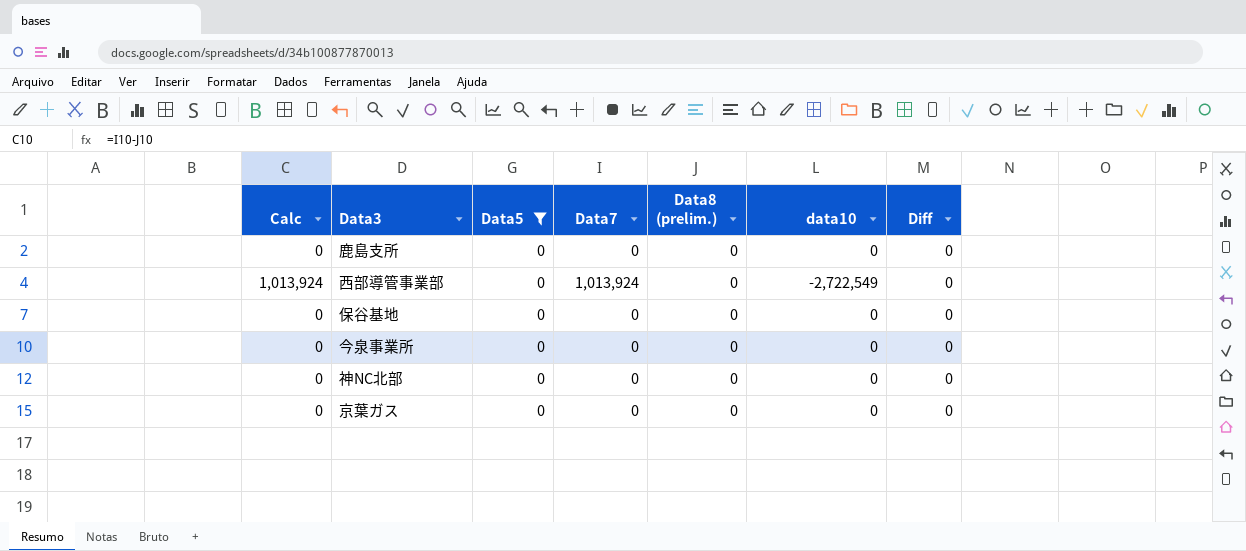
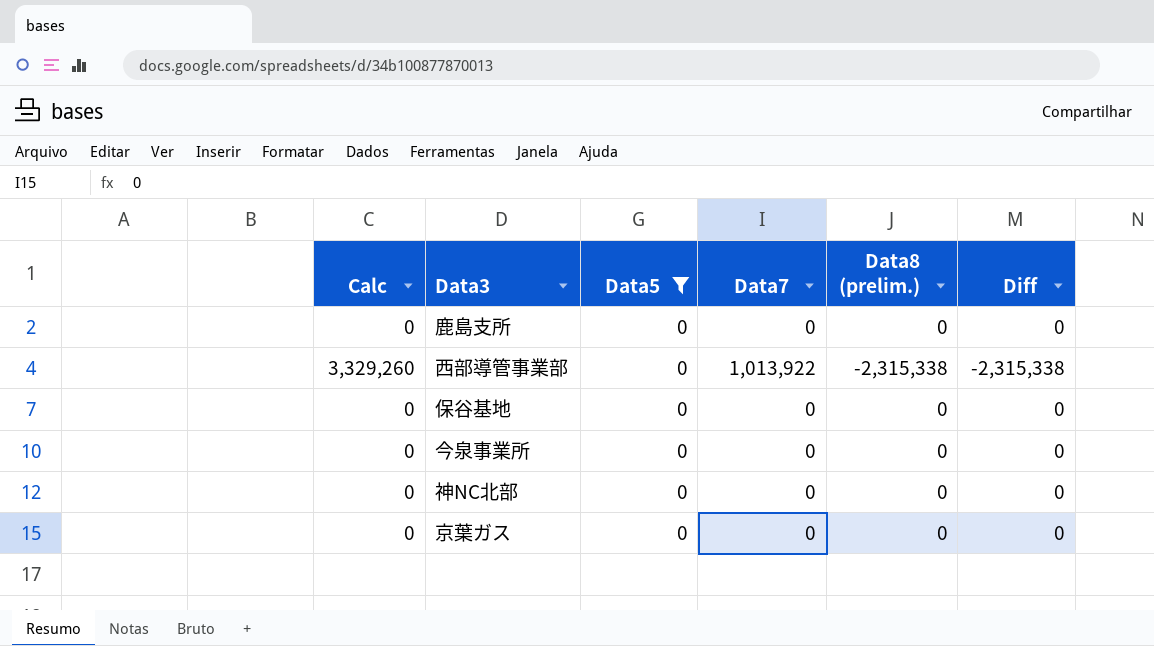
column data10 | position: 6 -> none
西部導管事業部 | Calc: 1,013,924 -> 3,329,260
西部導管事業部 | Data7: 1,013,924 -> 1,013,922
西部導管事業部 | Data8 (prelim.): 0 -> -2,315,338
西部導管事業部 | Diff: 0 -> -2,315,338

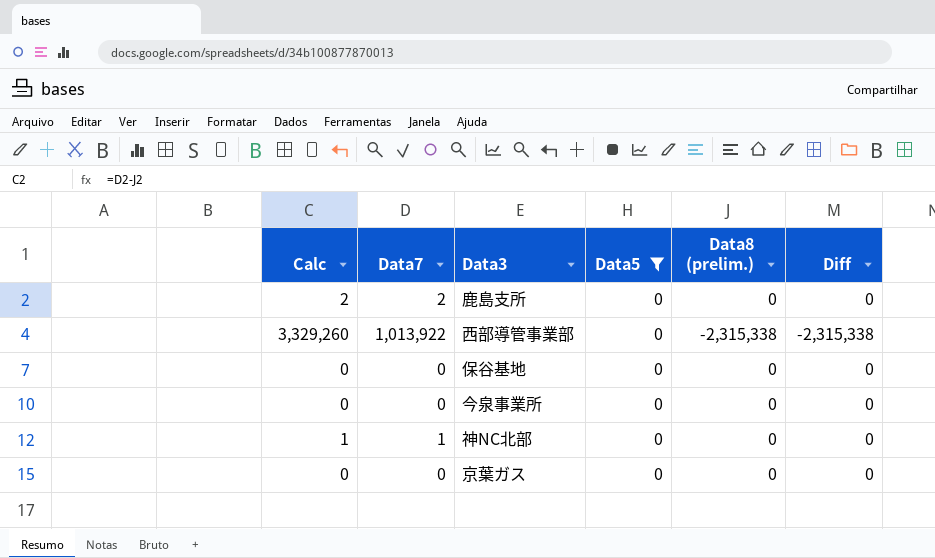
column Data7 | position: 4 -> 2
鹿島支所 | Calc: 0 -> 2
鹿島支所 | Data7: 0 -> 2
神NC北部 | Calc: 0 -> 1
神NC北部 | Data7: 0 -> 1

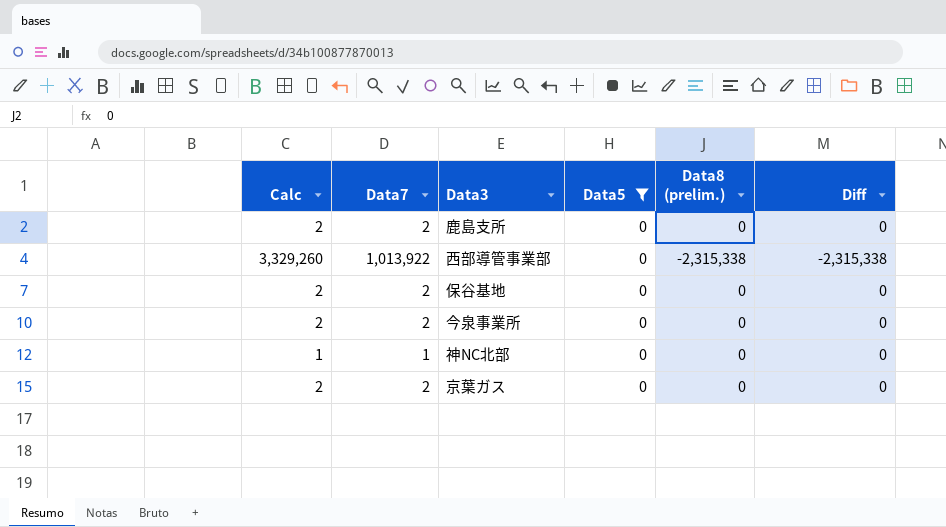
保谷基地 | Calc: 0 -> 2
保谷基地 | Data7: 0 -> 2
今泉事業所 | Calc: 0 -> 2
今泉事業所 | Data7: 0 -> 2
京葉ガス | Calc: 0 -> 2
京葉ガス | Data7: 0 -> 2

